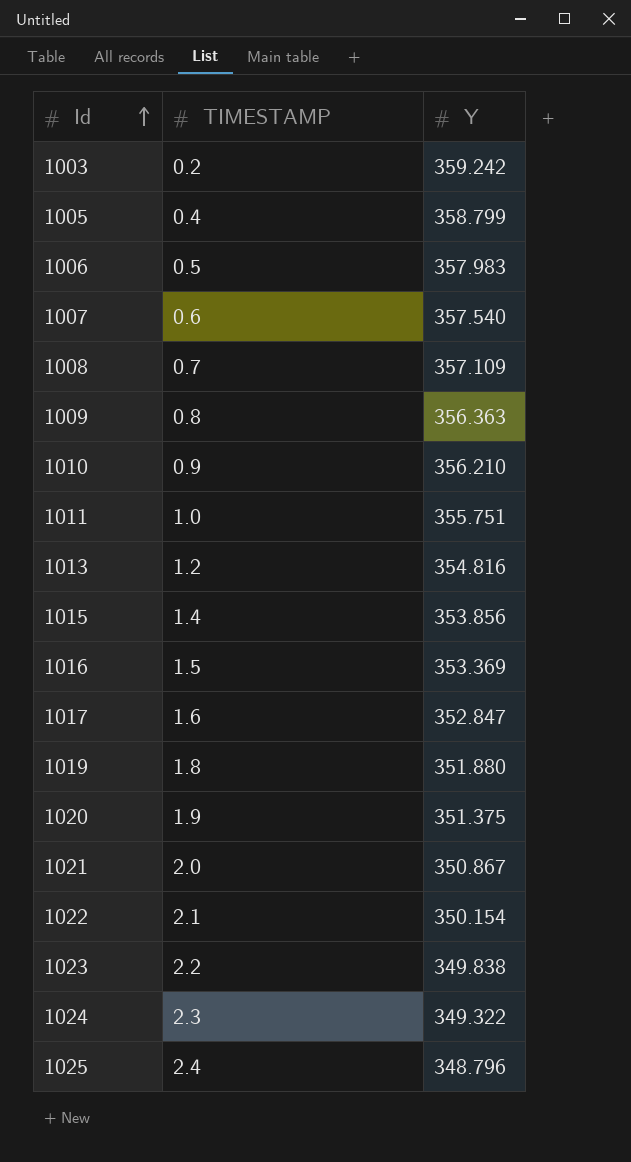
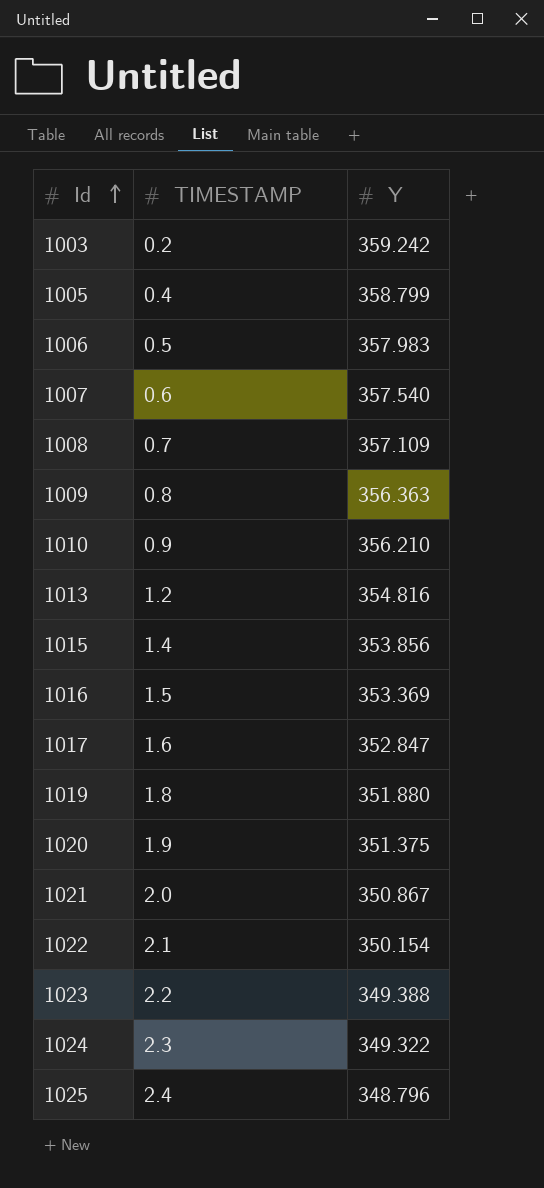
row 1011: 1.0 | 355.751 -> none
1023 | Y: 349.838 -> 349.388

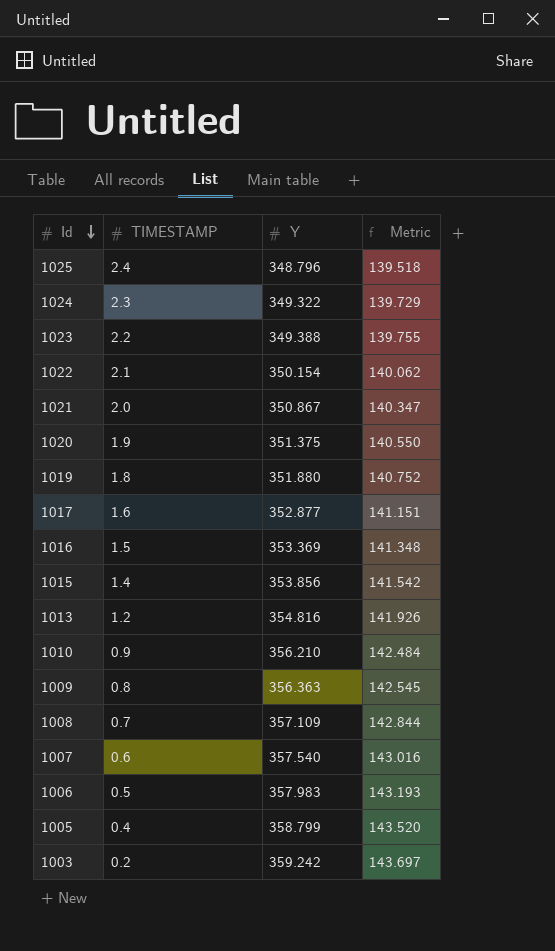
row order: Id ascending -> Id descending
column Metric | formula: none -> [Y] * 0.4
1017 | Y: 352.847 -> 352.877

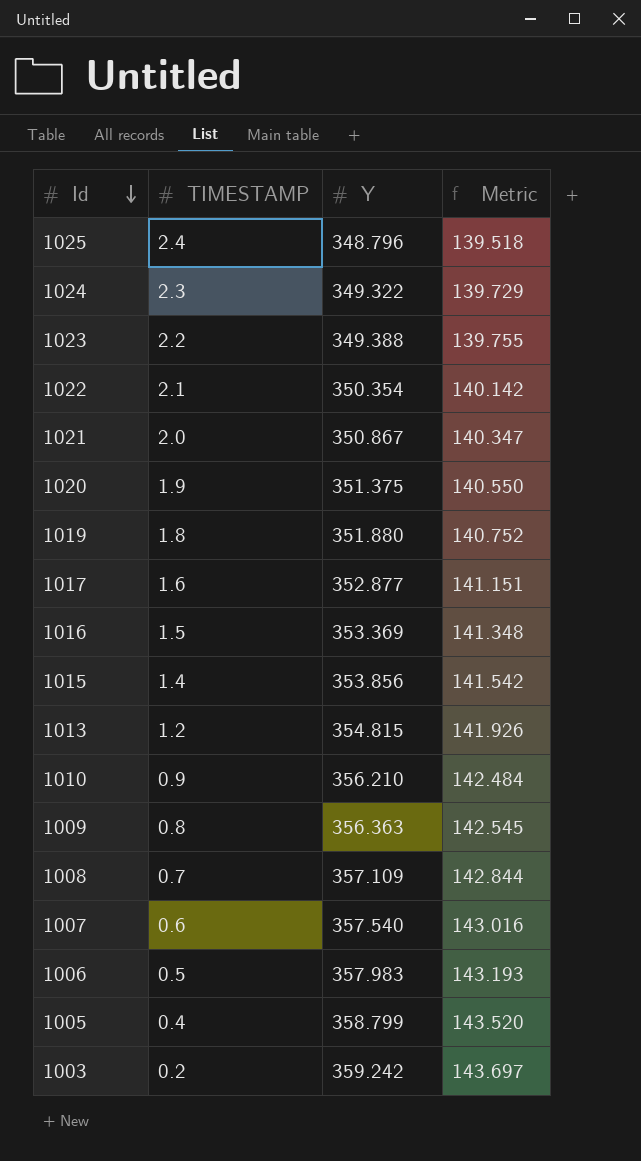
1022 | Y: 350.154 -> 350.354
1022 | Metric: 140.062 -> 140.142
1013 | Y: 354.816 -> 354.815

